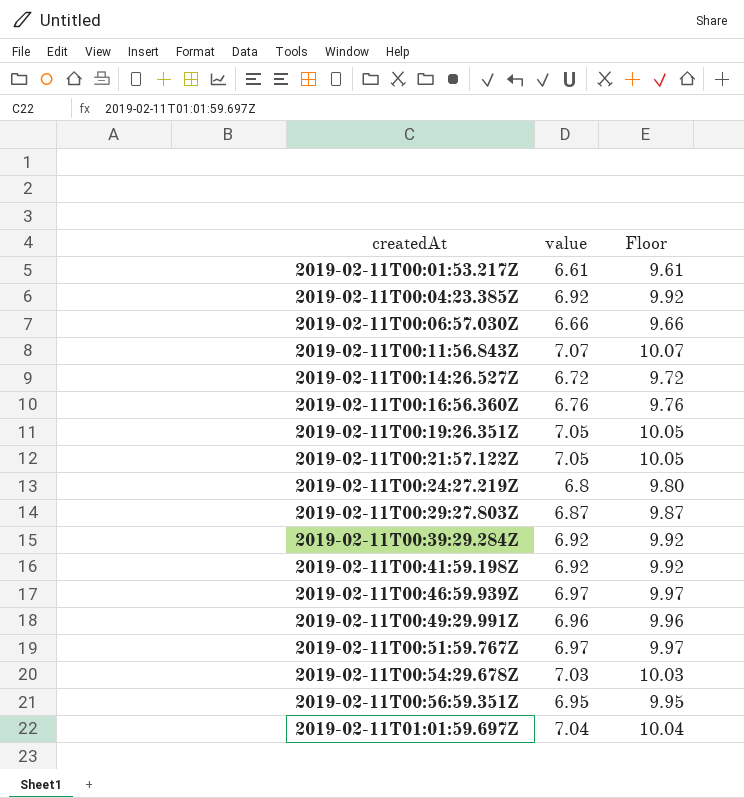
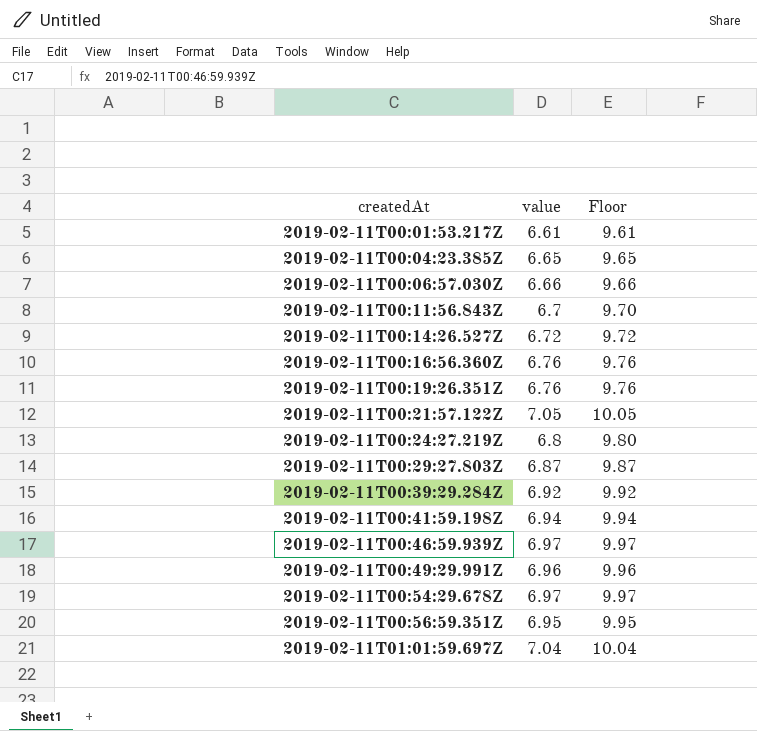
row 2019-02-11T00:51:59.767Z: 6.97 | 9.97 -> none
2019-02-11T00:04:23.385Z | value: 6.92 -> 6.65
2019-02-11T00:04:23.385Z | Floor: 9.92 -> 9.65
2019-02-11T00:11:56.843Z | value: 7.07 -> 6.7
2019-02-11T00:11:56.843Z | Floor: 10.07 -> 9.70
2019-02-11T00:19:26.351Z | value: 7.05 -> 6.76
2019-02-11T00:19:26.351Z | Floor: 10.05 -> 9.76
2019-02-11T00:41:59.198Z | value: 6.92 -> 6.94
2019-02-11T00:41:59.198Z | Floor: 9.92 -> 9.94
2019-02-11T00:54:29.678Z | value: 7.03 -> 6.97
2019-02-11T00:54:29.678Z | Floor: 10.03 -> 9.97

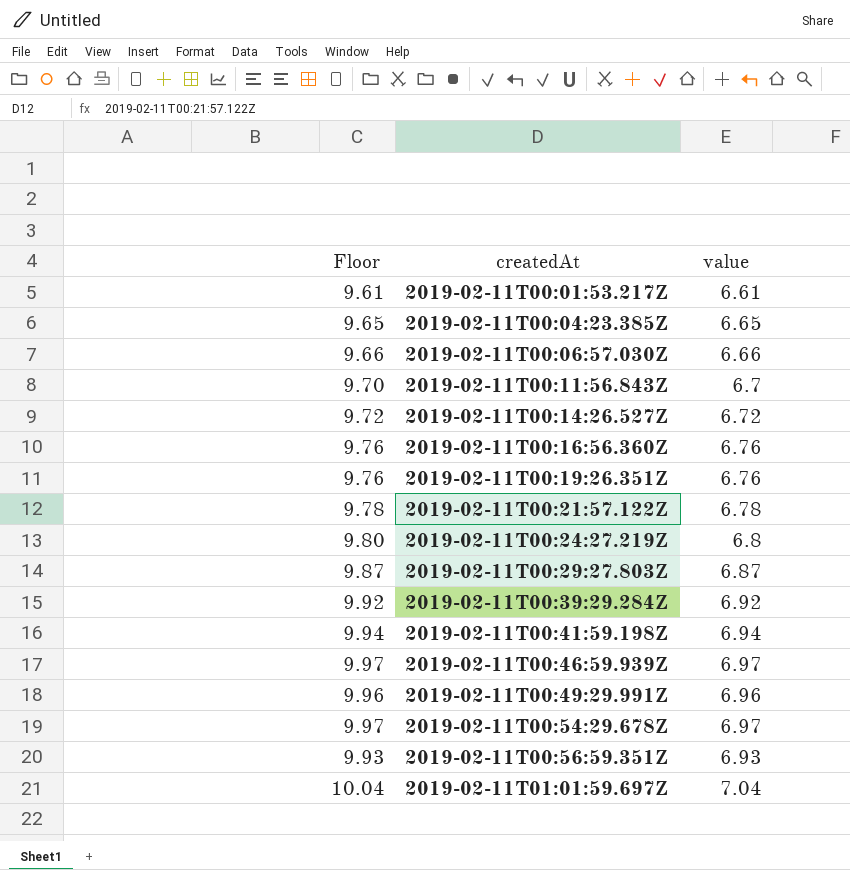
column Floor | position: 3 -> 1
2019-02-11T00:21:57.122Z | Floor: 10.05 -> 9.78
2019-02-11T00:21:57.122Z | value: 7.05 -> 6.78
2019-02-11T00:56:59.351Z | Floor: 9.95 -> 9.93
2019-02-11T00:56:59.351Z | value: 6.95 -> 6.93

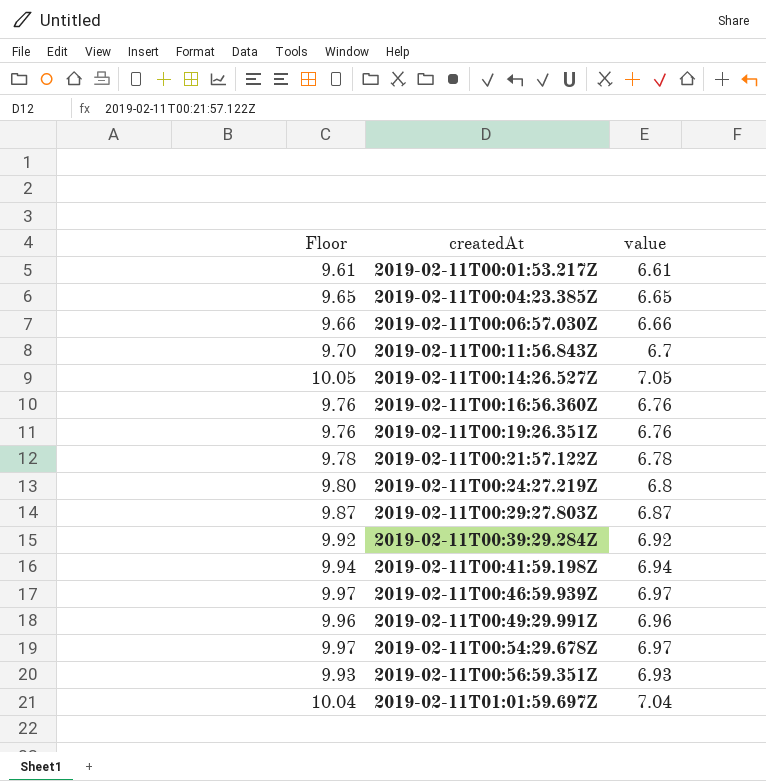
2019-02-11T00:14:26.527Z | Floor: 9.72 -> 10.05
2019-02-11T00:14:26.527Z | value: 6.72 -> 7.05

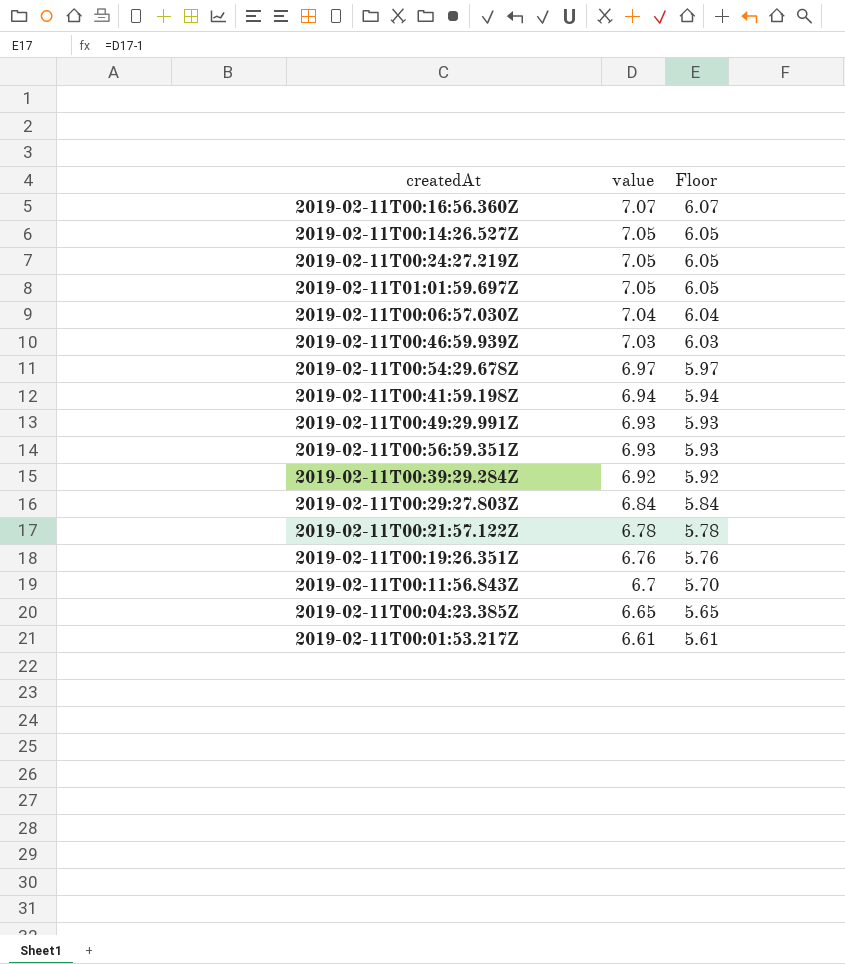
row order: createdAt ascending -> value descending
column Floor | formula: [value] + 3 -> [value] - 1
column Floor | position: 1 -> 3
2019-02-11T00:16:56.360Z | value: 6.76 -> 7.07
2019-02-11T00:24:27.219Z | value: 6.8 -> 7.05
2019-02-11T01:01:59.697Z | value: 7.04 -> 7.05
2019-02-11T00:06:57.030Z | value: 6.66 -> 7.04
2019-02-11T00:46:59.939Z | value: 6.97 -> 7.03
2019-02-11T00:49:29.991Z | value: 6.96 -> 6.93
2019-02-11T00:29:27.803Z | value: 6.87 -> 6.84

